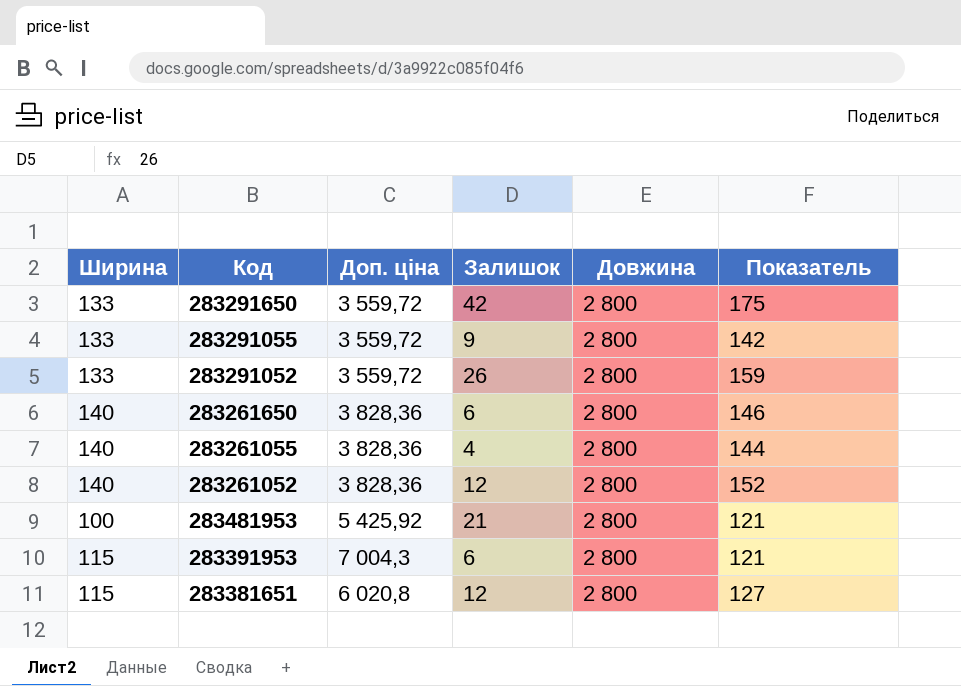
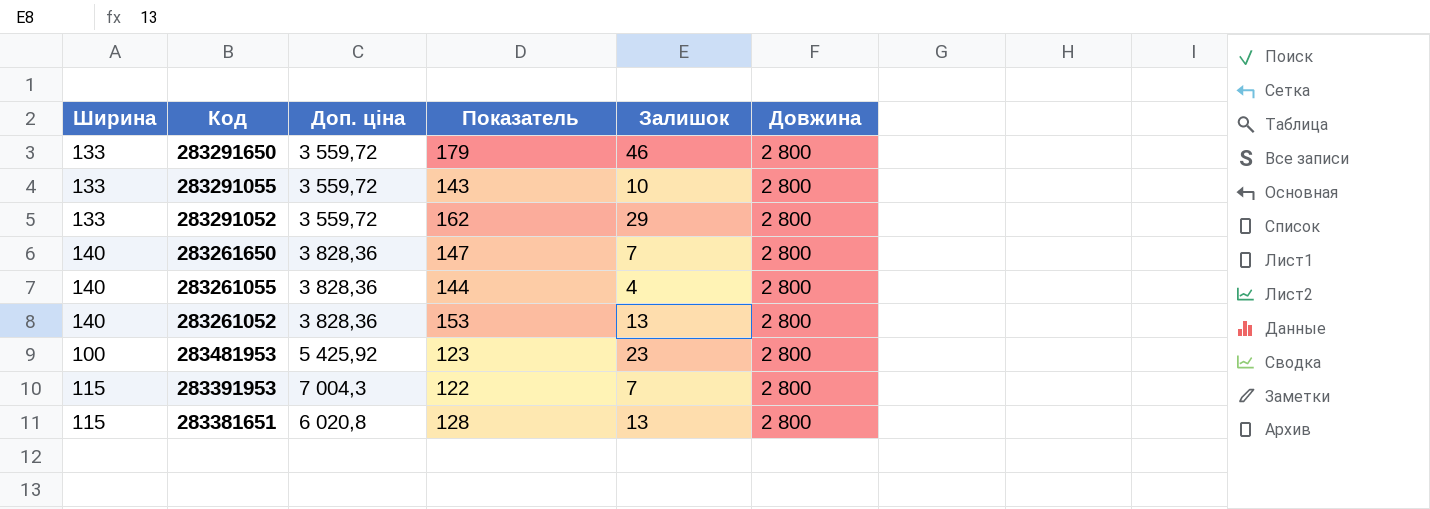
column Показатель | position: 6 -> 4
283291650 | Показатель: 175 -> 179
283291650 | Залишок: 42 -> 46
283291055 | Показатель: 142 -> 143
283291055 | Залишок: 9 -> 10
283291052 | Показатель: 159 -> 162
283291052 | Залишок: 26 -> 29
283261650 | Показатель: 146 -> 147
283261650 | Залишок: 6 -> 7
283261052 | Показатель: 152 -> 153
283261052 | Залишок: 12 -> 13
283481953 | Показатель: 121 -> 123
283481953 | Залишок: 21 -> 23
283391953 | Показатель: 121 -> 122
283391953 | Залишок: 6 -> 7
283381651 | Показатель: 127 -> 128
283381651 | Залишок: 12 -> 13

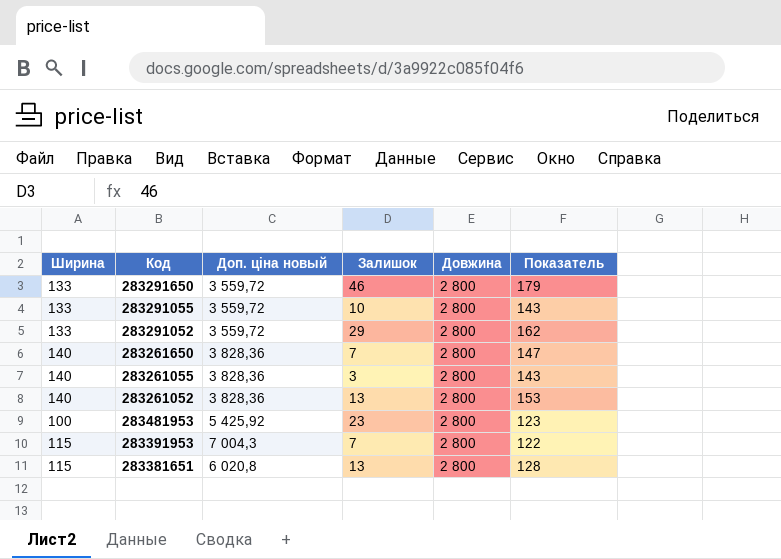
column name: Доп. ціна -> Доп. ціна новый
column Показатель | position: 4 -> 6
283261055 | Залишок: 4 -> 3
283261055 | Показатель: 144 -> 143

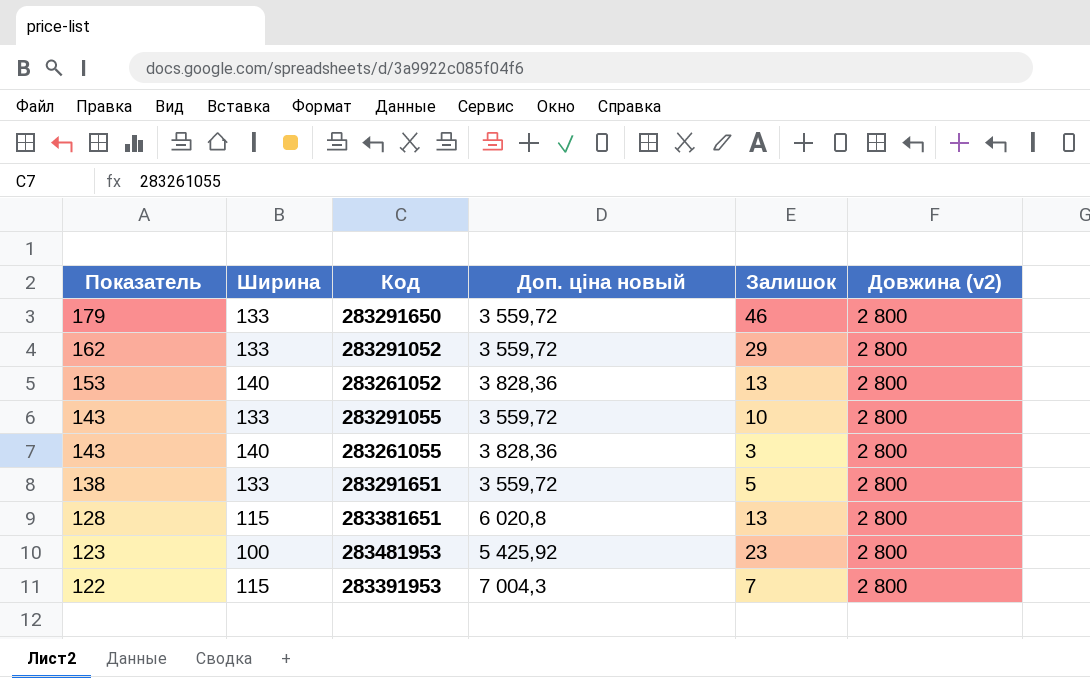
row order: none -> Показатель descending
column Показатель | position: 6 -> 1
column name: Довжина -> Довжина (v2)
row 283261650: 140 | 3 828,36 | 7 | 2 800 | 147 -> none
row 283291651: none -> 138 | 133 | 3 559,72 | 5 | 2 800

